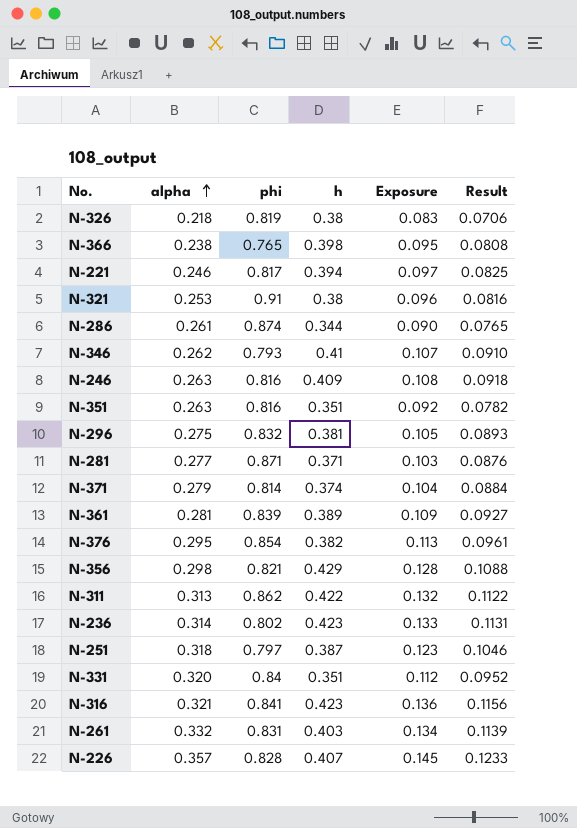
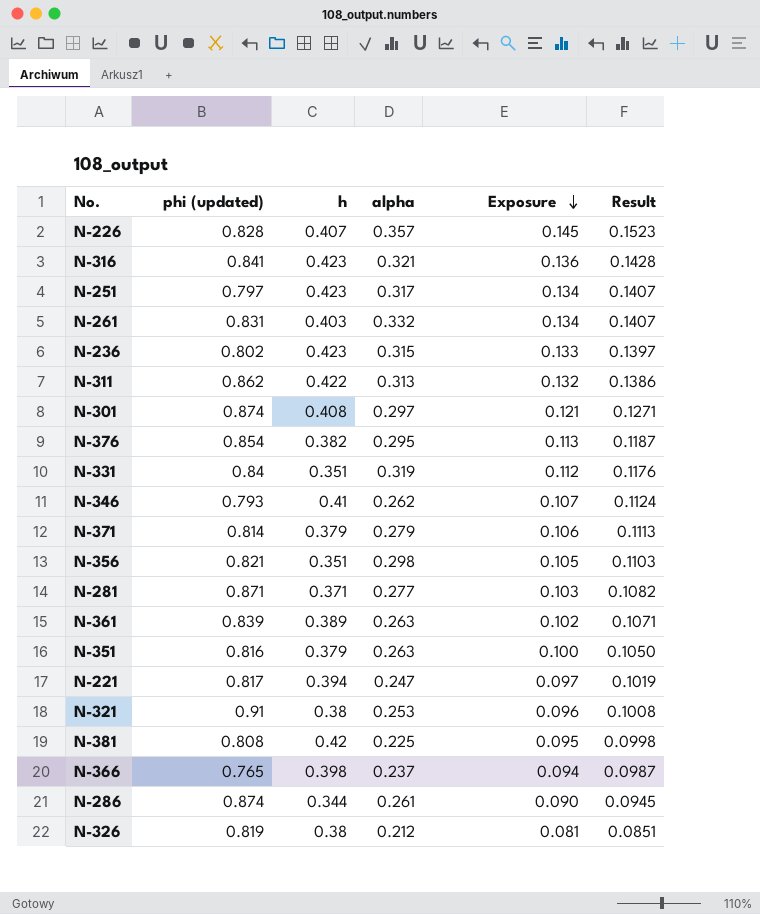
row order: alpha ascending -> Exposure descending
column name: phi -> phi (updated)
column alpha | position: 2 -> 4
column Result | formula: [Exposure] * 0.85 -> [Exposure] * 1.05
row N-246: 0.263 | 0.816 | 0.409 | 0.108 | 0.0918 -> none
row N-296: 0.275 | 0.832 | 0.381 | 0.105 | 0.0893 -> none
N-251 | h: 0.387 -> 0.423
N-251 | alpha: 0.318 -> 0.317
N-251 | Exposure: 0.123 -> 0.134
N-236 | alpha: 0.314 -> 0.315
row N-301: none -> 0.874 | 0.408 | 0.297 | 0.121 | 0.1271
N-331 | alpha: 0.320 -> 0.319
N-371 | h: 0.374 -> 0.379
N-371 | Exposure: 0.104 -> 0.106
N-356 | h: 0.429 -> 0.351
N-356 | Exposure: 0.128 -> 0.105
N-361 | alpha: 0.281 -> 0.263
N-361 | Exposure: 0.109 -> 0.102
N-351 | h: 0.351 -> 0.379
N-351 | Exposure: 0.092 -> 0.100
N-221 | alpha: 0.246 -> 0.247
row N-381: none -> 0.808 | 0.42 | 0.225 | 0.095 | 0.0998
N-366 | alpha: 0.238 -> 0.237
N-366 | Exposure: 0.095 -> 0.094
N-326 | alpha: 0.218 -> 0.212
N-326 | Exposure: 0.083 -> 0.081

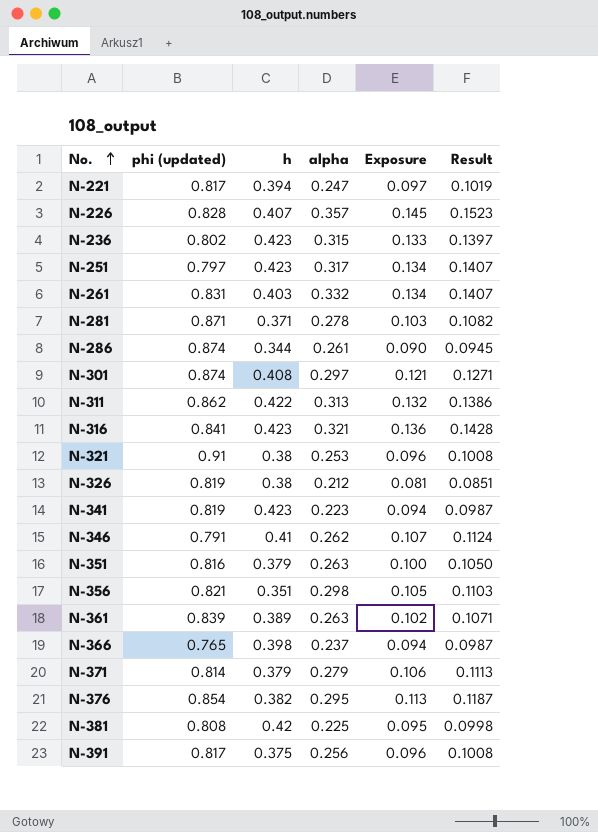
row order: Exposure descending -> No. ascending
row N-331: 0.84 | 0.351 | 0.319 | 0.112 | 0.1176 -> none
N-281 | alpha: 0.277 -> 0.278
row N-341: none -> 0.819 | 0.423 | 0.223 | 0.094 | 0.0987
N-346 | phi (updated): 0.793 -> 0.791
row N-391: none -> 0.817 | 0.375 | 0.256 | 0.096 | 0.1008

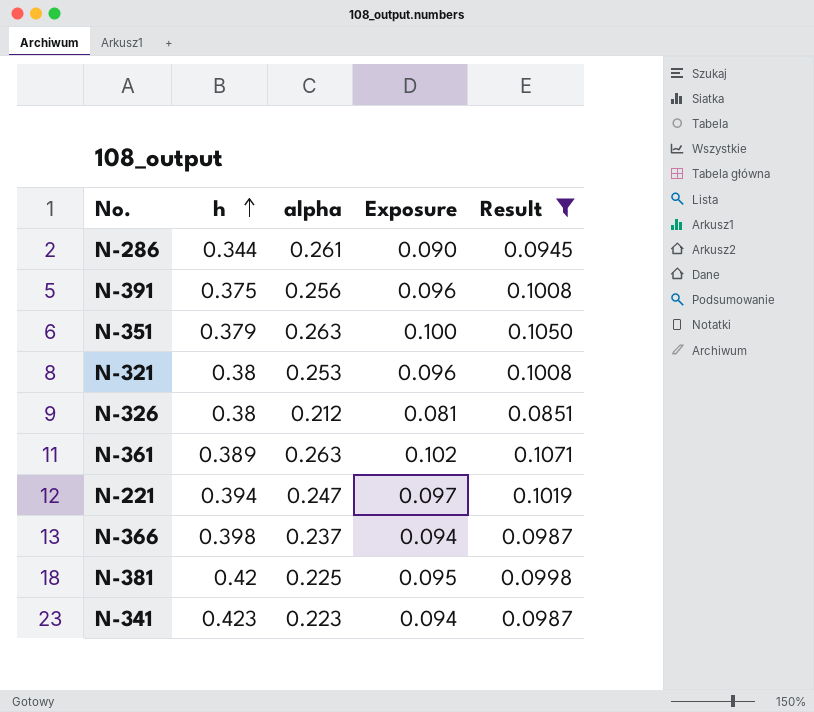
filter: none -> Result <= 0.1071
row order: No. ascending -> h ascending
column phi (updated) | position: 2 -> none

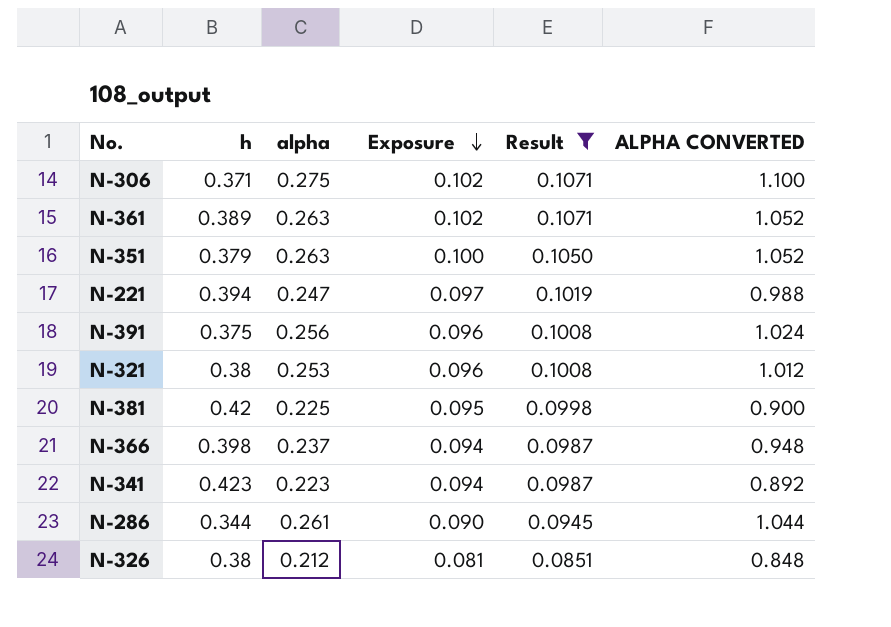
row order: h ascending -> Exposure descending
column ALPHA CONVERTED | formula: none -> [alpha] * 4
row N-306: none -> 0.371 | 0.275 | 0.102 | 0.1071 | 1.100

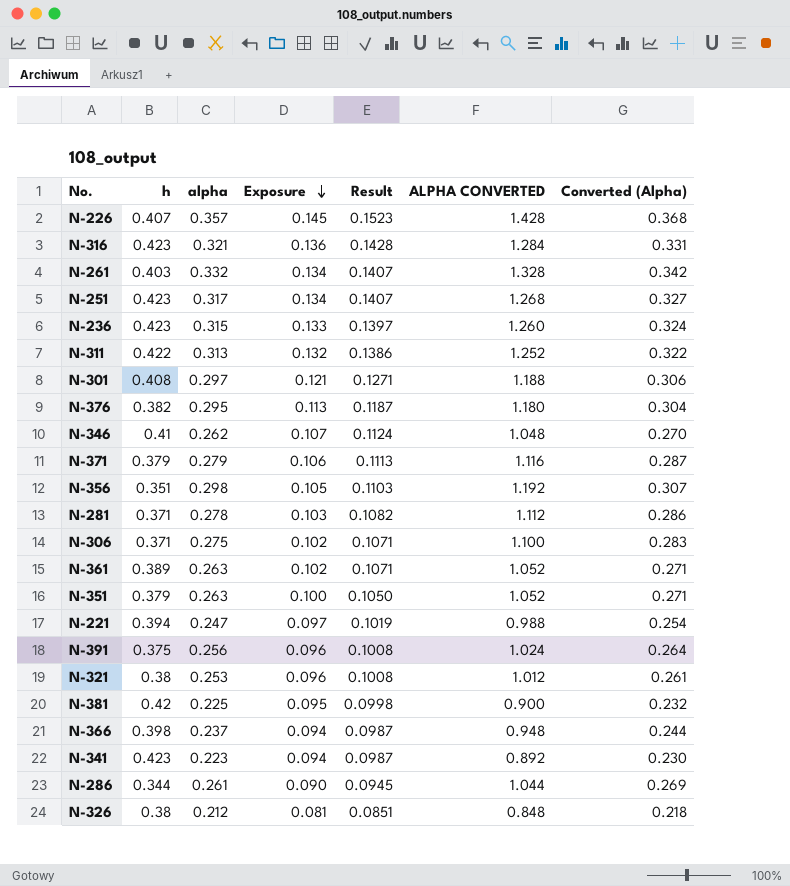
filter: Result <= 0.1071 -> none
column Converted (Alpha) | formula: none -> [alpha] * 1.03

